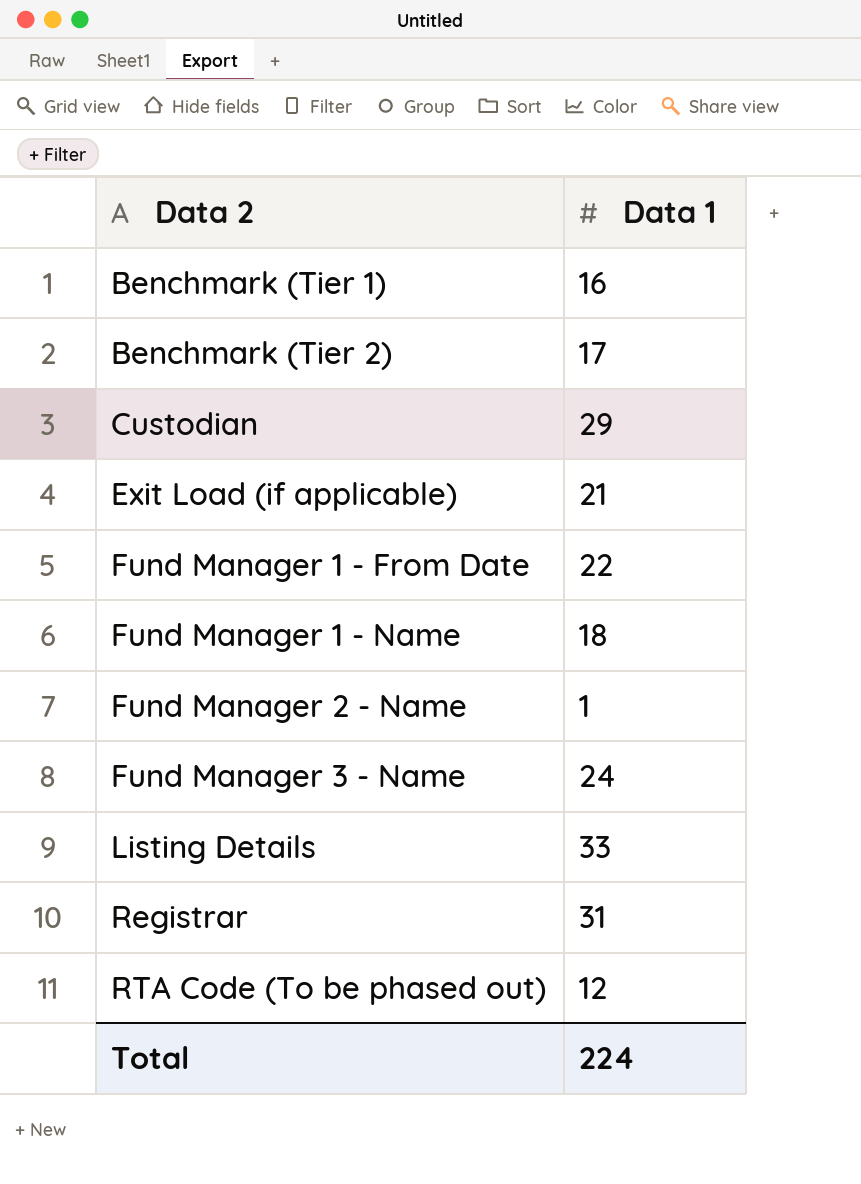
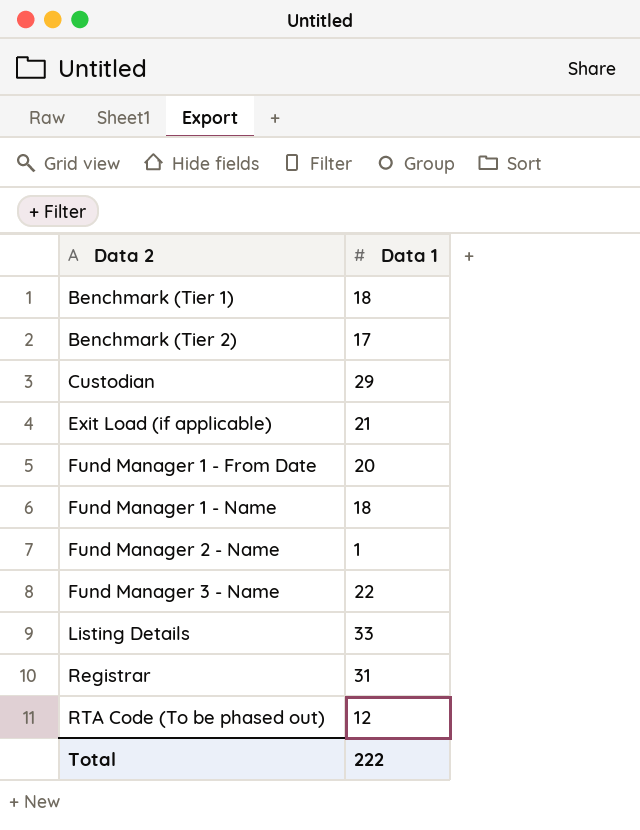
Benchmark (Tier 1) | Data 1: 16 -> 18
Fund Manager 1 - From Date | Data 1: 22 -> 20
Fund Manager 3 - Name | Data 1: 24 -> 22
Total | Data 1: 224 -> 222

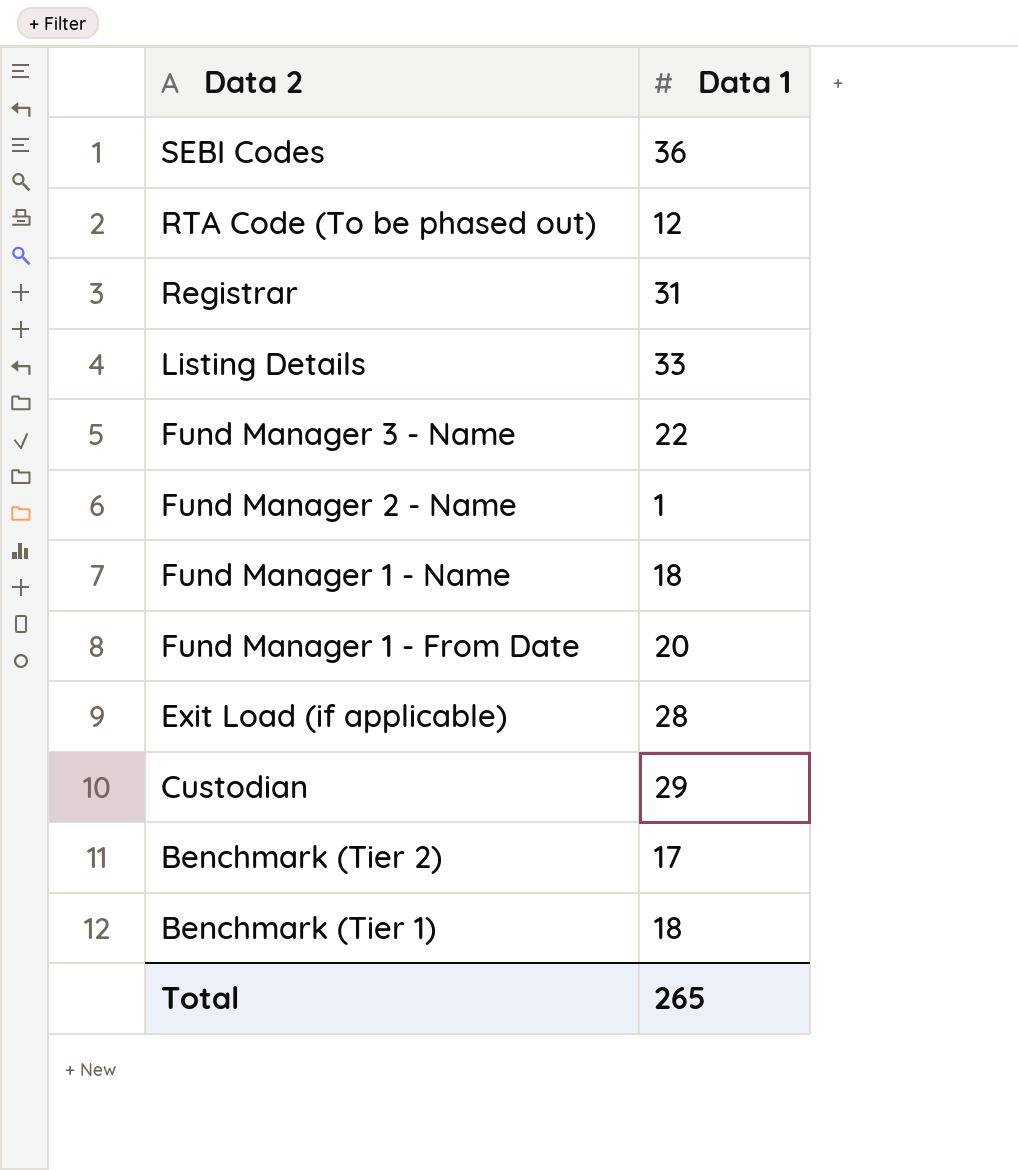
row order: Data 2 ascending -> Data 2 descending
row SEBI Codes: none -> 36
Exit Load (if applicable) | Data 1: 21 -> 28
Total | Data 1: 222 -> 265

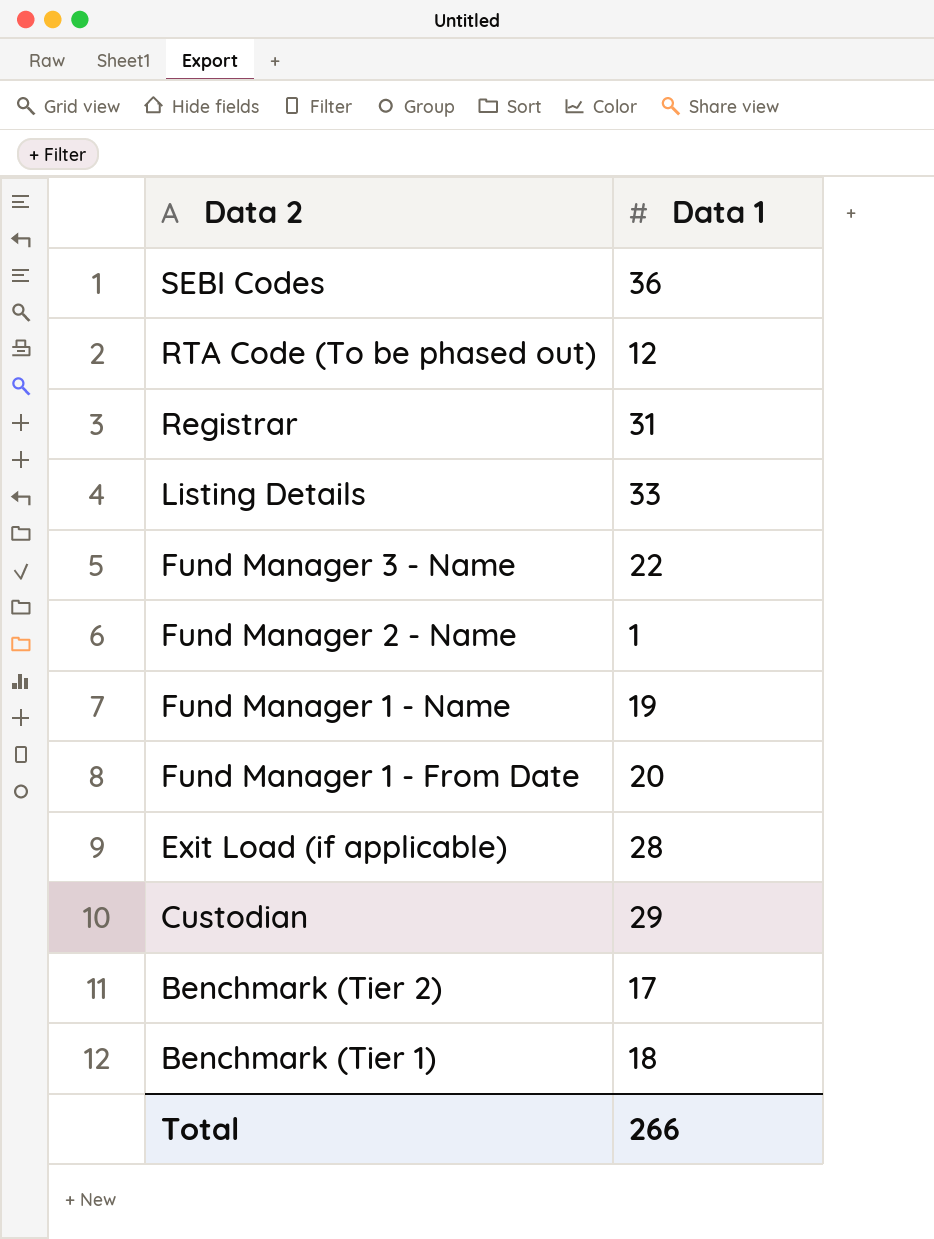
Fund Manager 1 - Name | Data 1: 18 -> 19
Total | Data 1: 265 -> 266

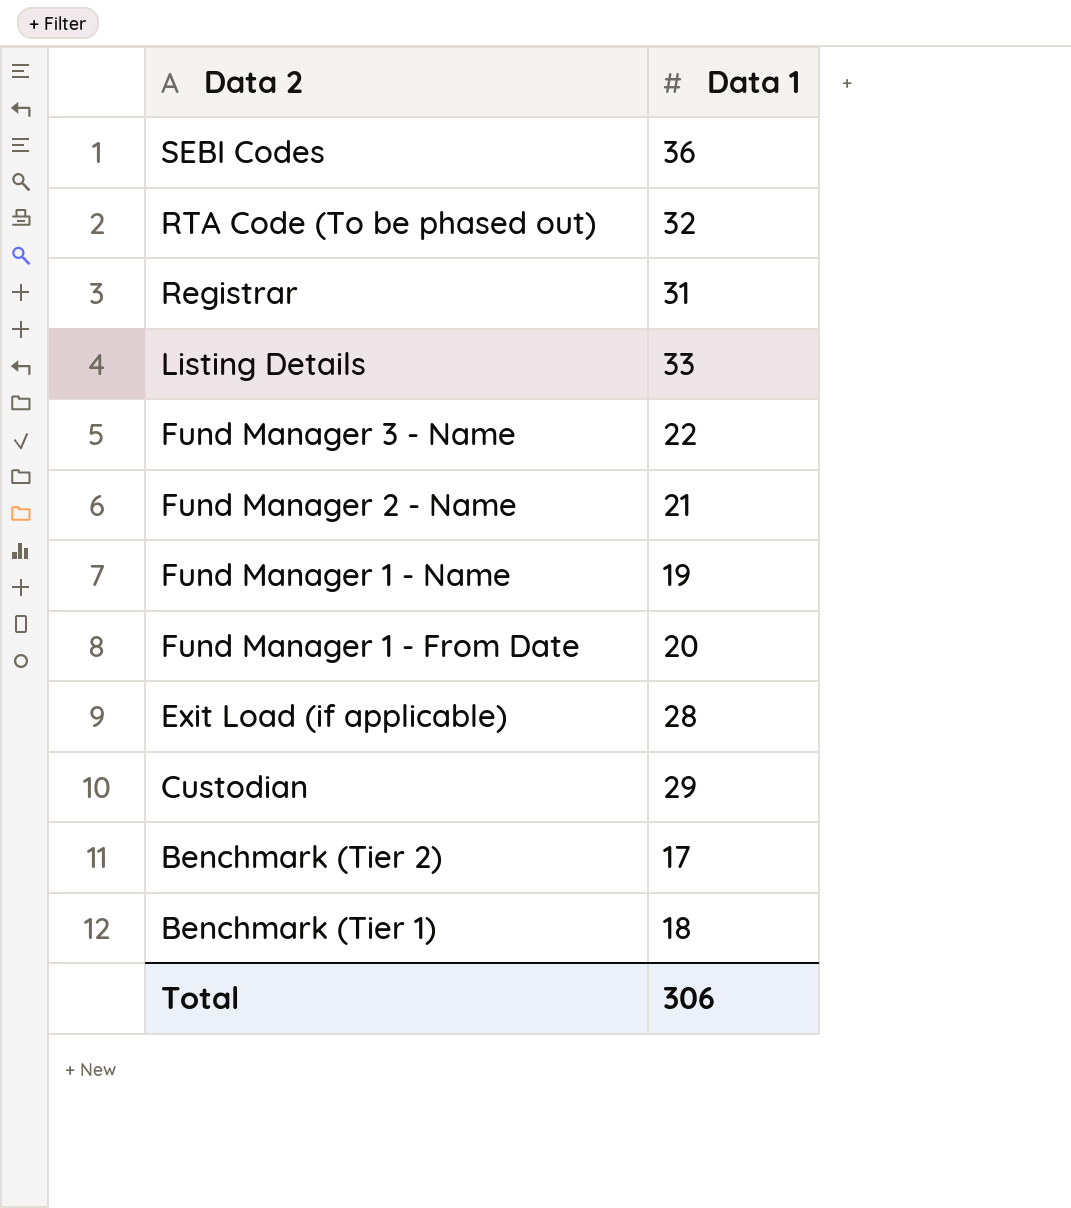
RTA Code (To be phased out) | Data 1: 12 -> 32
Fund Manager 2 - Name | Data 1: 1 -> 21
Total | Data 1: 266 -> 306

